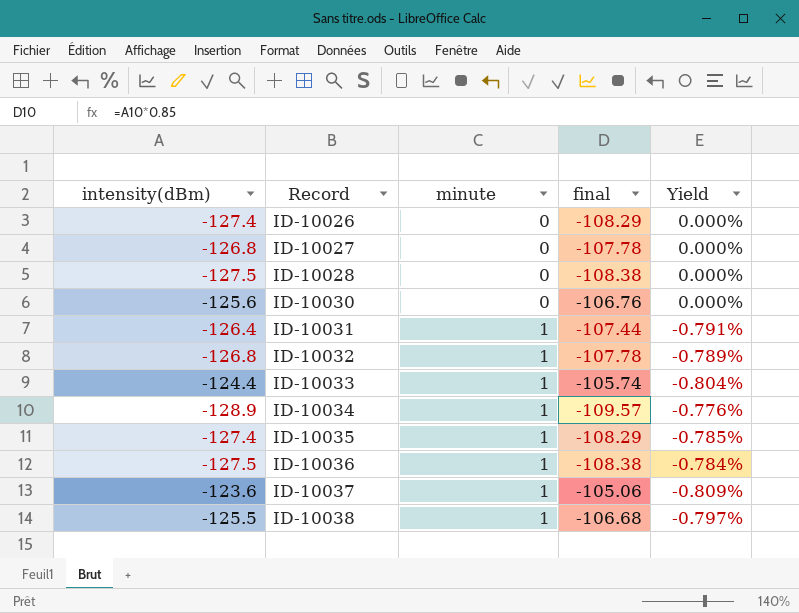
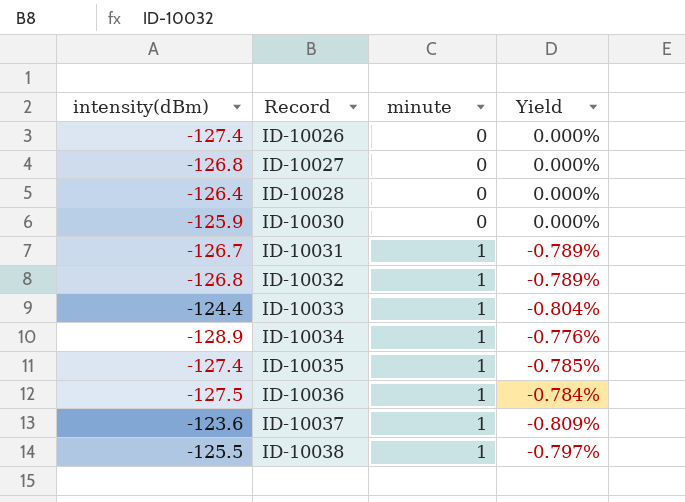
column final | formula: [intensity(dBm)] * 0.85 -> none
ID-10028 | intensity(dBm): -127.5 -> -126.4
ID-10030 | intensity(dBm): -125.6 -> -125.9
ID-10031 | intensity(dBm): -126.4 -> -126.7
ID-10031 | Yield: -0.791% -> -0.789%

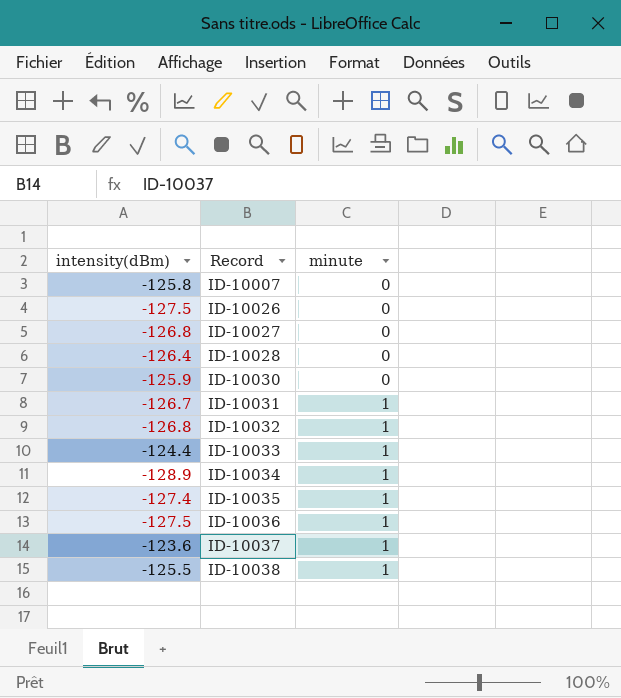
column Yield | formula: [minute] / [intensity(dBm)] -> none
row ID-10007: none -> -125.8 | 0
ID-10026 | intensity(dBm): -127.4 -> -127.5

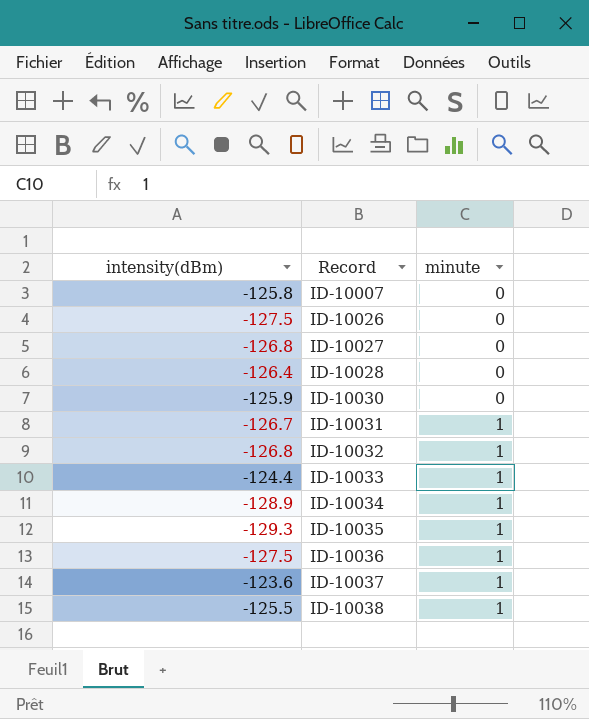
ID-10035 | intensity(dBm): -127.4 -> -129.3

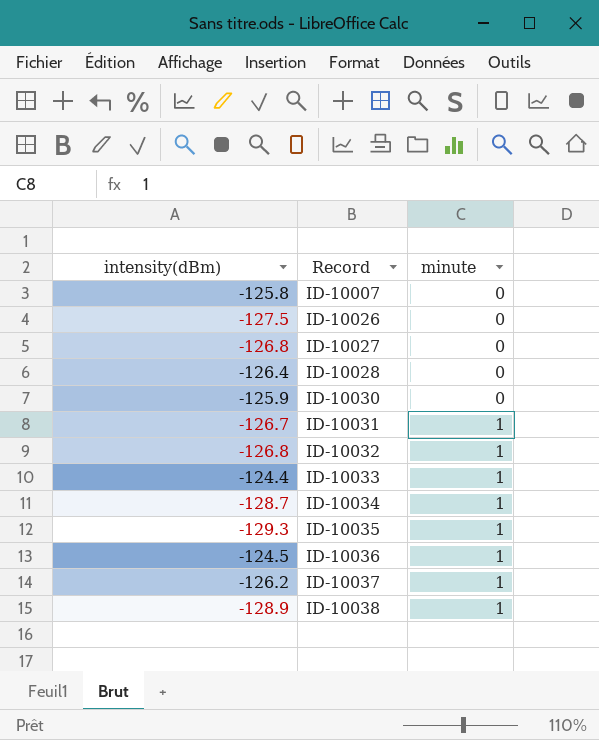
ID-10034 | intensity(dBm): -128.9 -> -128.7
ID-10036 | intensity(dBm): -127.5 -> -124.5
ID-10037 | intensity(dBm): -123.6 -> -126.2
ID-10038 | intensity(dBm): -125.5 -> -128.9

